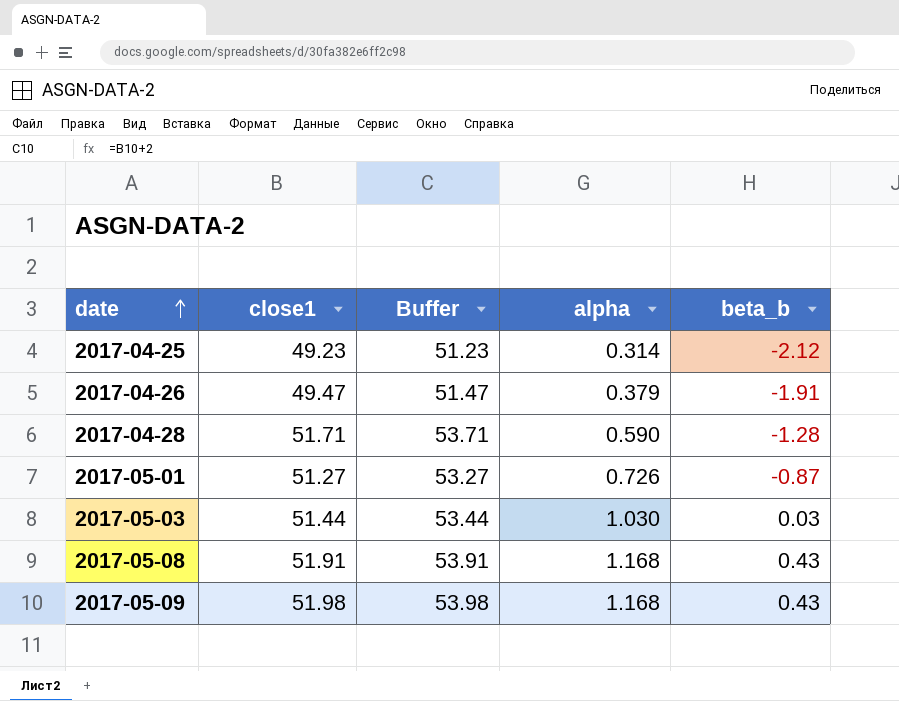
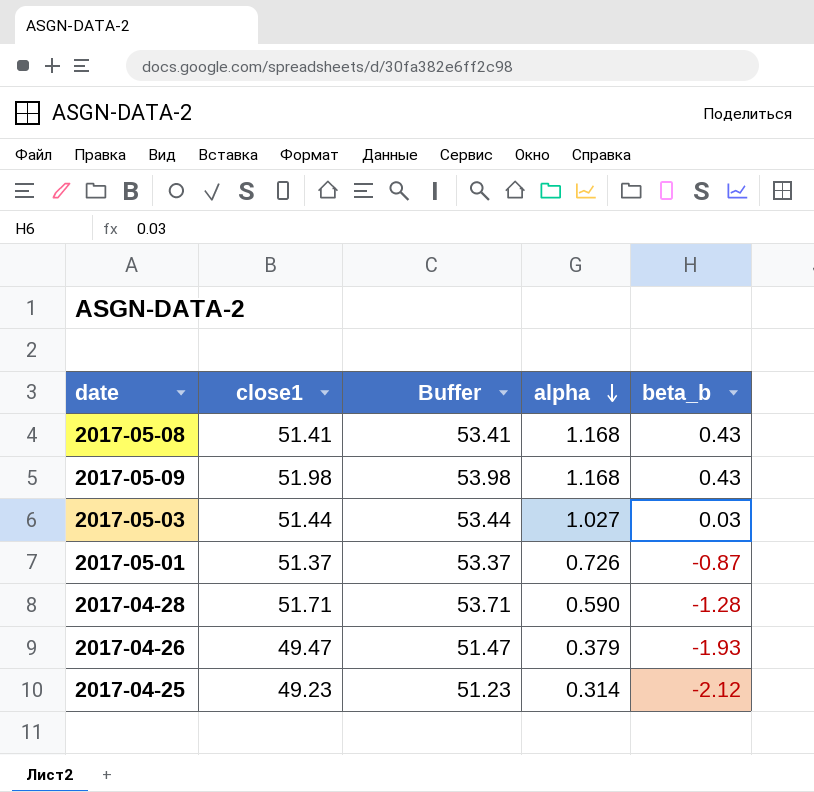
row order: date ascending -> alpha descending
2017-05-08 | close1: 51.91 -> 51.41
2017-05-08 | Buffer: 53.91 -> 53.41
2017-05-03 | alpha: 1.030 -> 1.027
2017-05-01 | close1: 51.27 -> 51.37
2017-05-01 | Buffer: 53.27 -> 53.37
2017-04-26 | beta_b: -1.91 -> -1.93

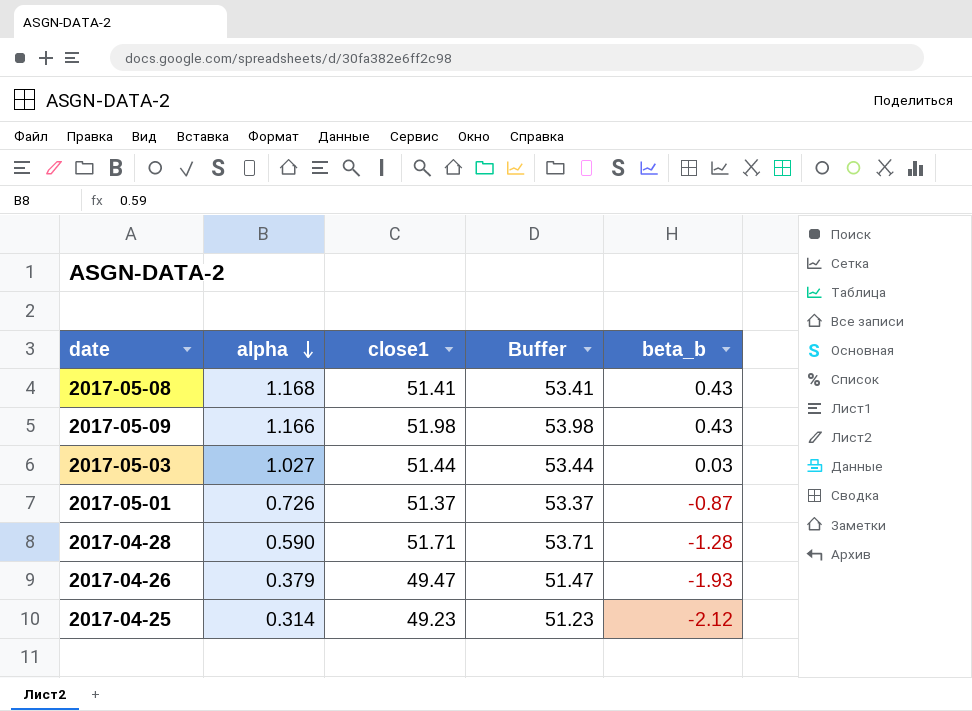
column alpha | position: 4 -> 2
2017-05-09 | alpha: 1.168 -> 1.166

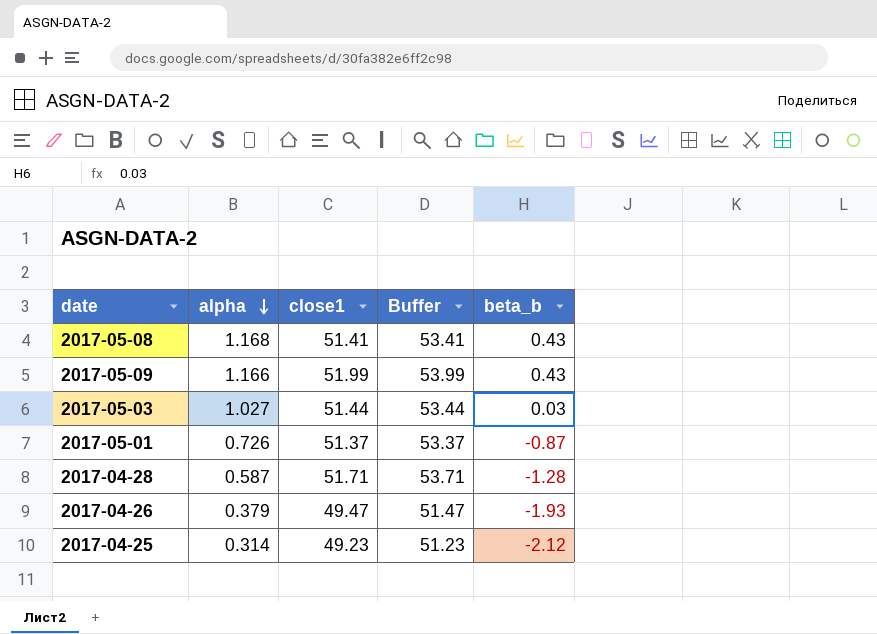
2017-05-09 | close1: 51.98 -> 51.99
2017-05-09 | Buffer: 53.98 -> 53.99
2017-04-28 | alpha: 0.590 -> 0.587

